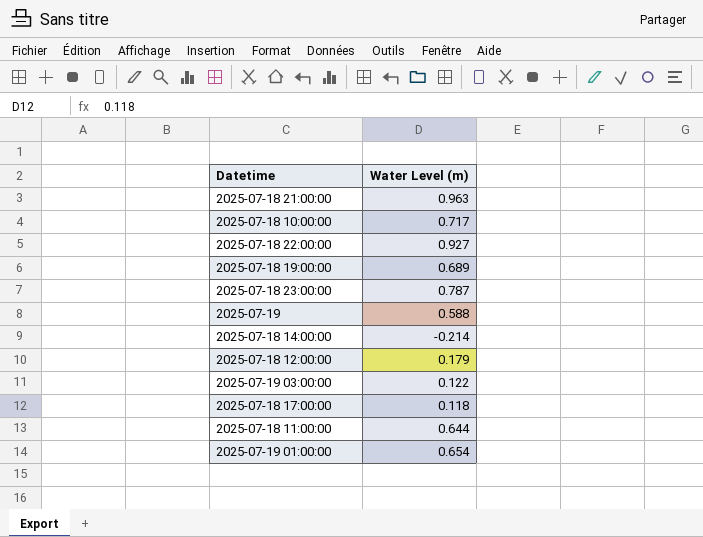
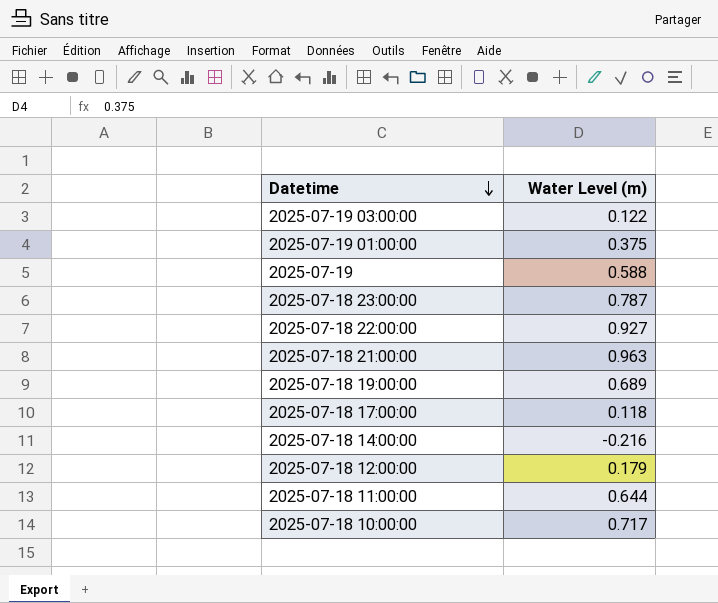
row order: none -> Datetime descending
2025-07-19 01:00:00 | Water Level (m): 0.654 -> 0.375
2025-07-18 14:00:00 | Water Level (m): -0.214 -> -0.216

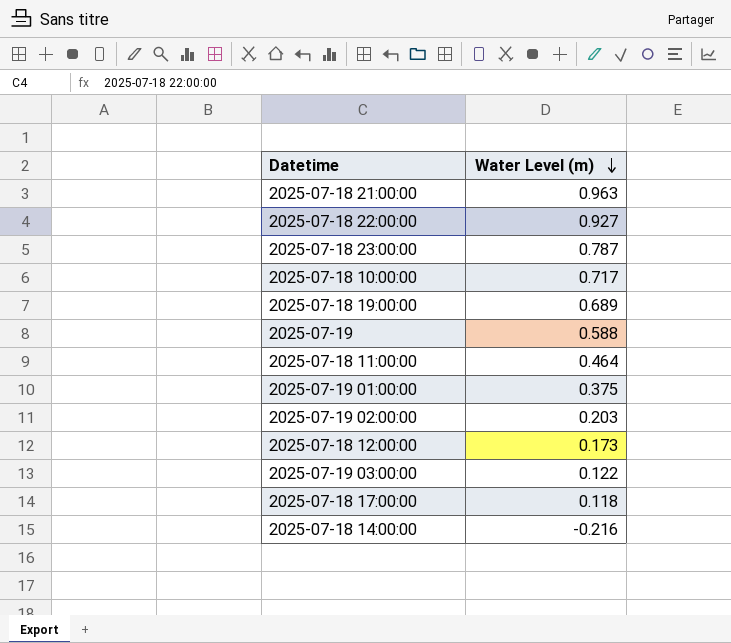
row order: Datetime descending -> Water Level (m) descending
2025-07-18 11:00:00 | Water Level (m): 0.644 -> 0.464
row 2025-07-19 02:00:00: none -> 0.203
2025-07-18 12:00:00 | Water Level (m): 0.179 -> 0.173

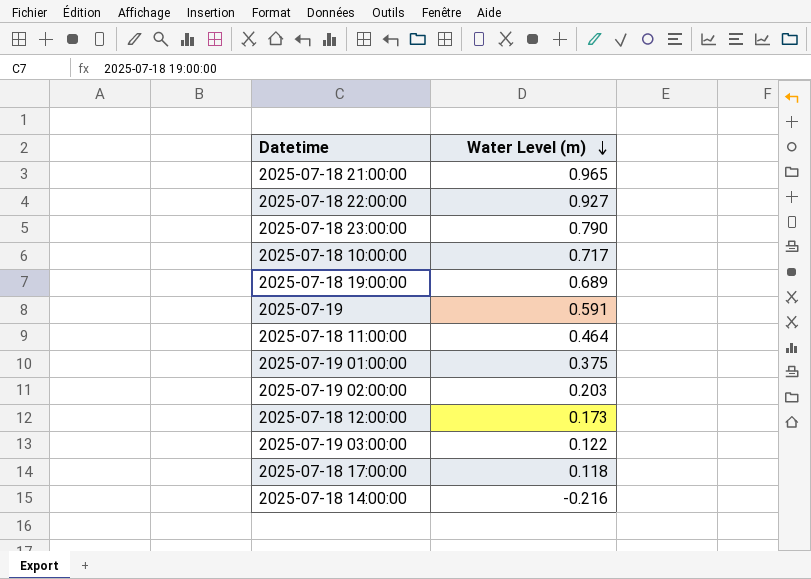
2025-07-18 21:00:00 | Water Level (m): 0.963 -> 0.965
2025-07-18 23:00:00 | Water Level (m): 0.787 -> 0.790
2025-07-19 | Water Level (m): 0.588 -> 0.591

